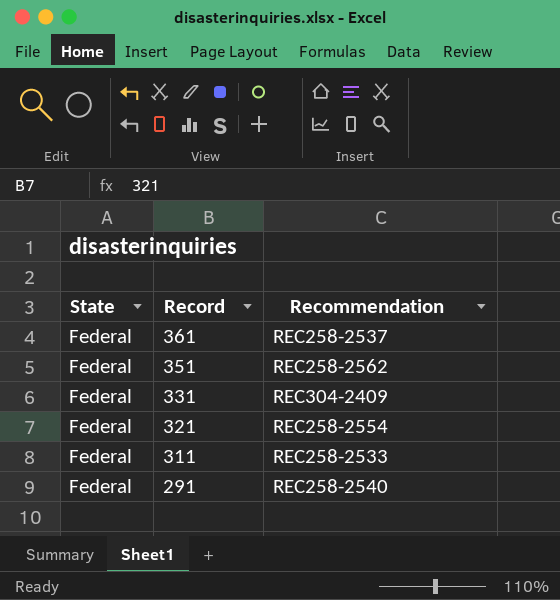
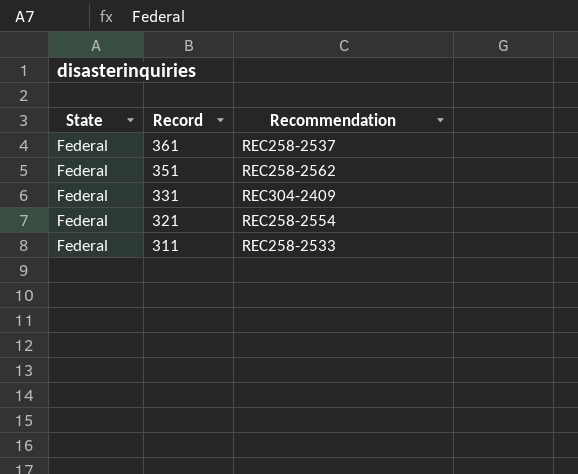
row 291: Federal | REC258-2540 -> none

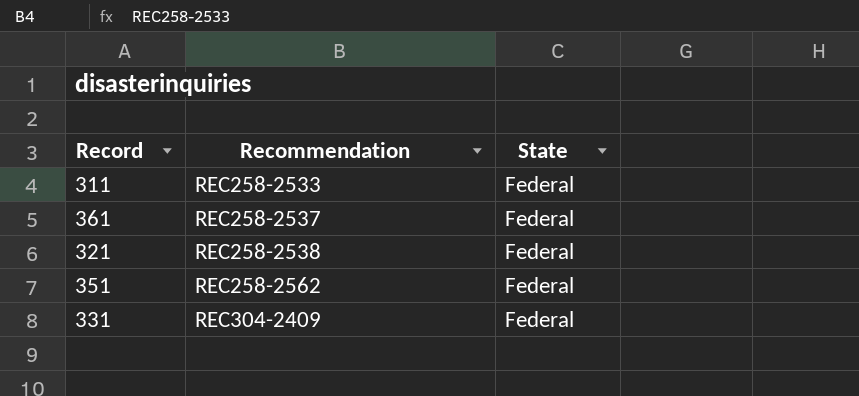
row order: Record descending -> Recommendation ascending
column State | position: 1 -> 3
321 | Recommendation: REC258-2554 -> REC258-2538

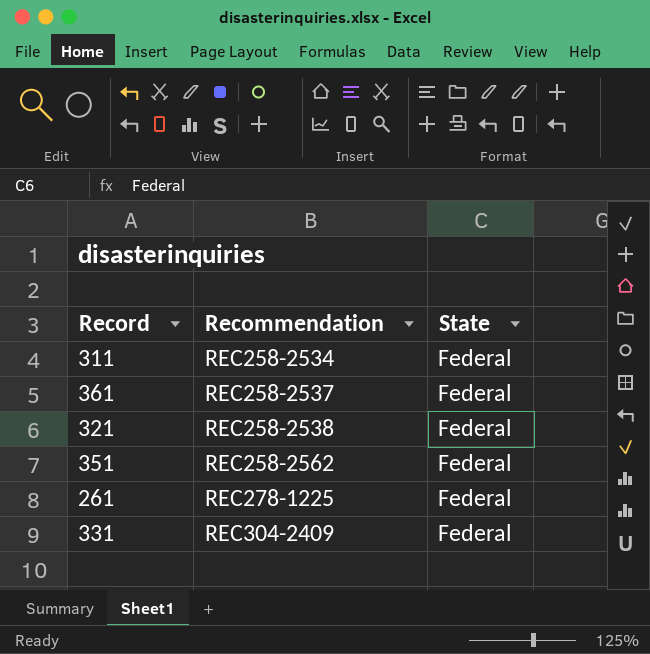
311 | Recommendation: REC258-2533 -> REC258-2534
row 261: none -> REC278-1225 | Federal

